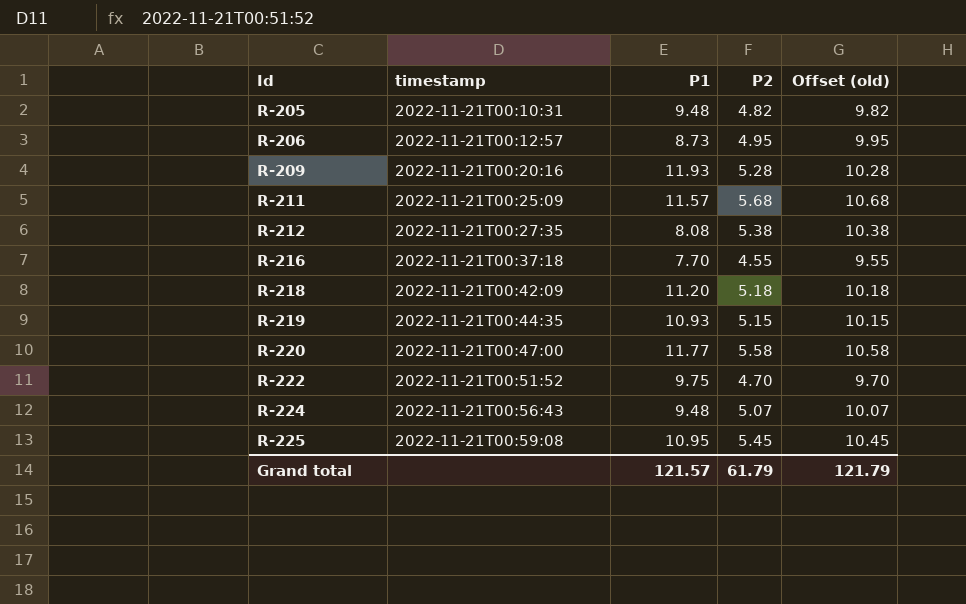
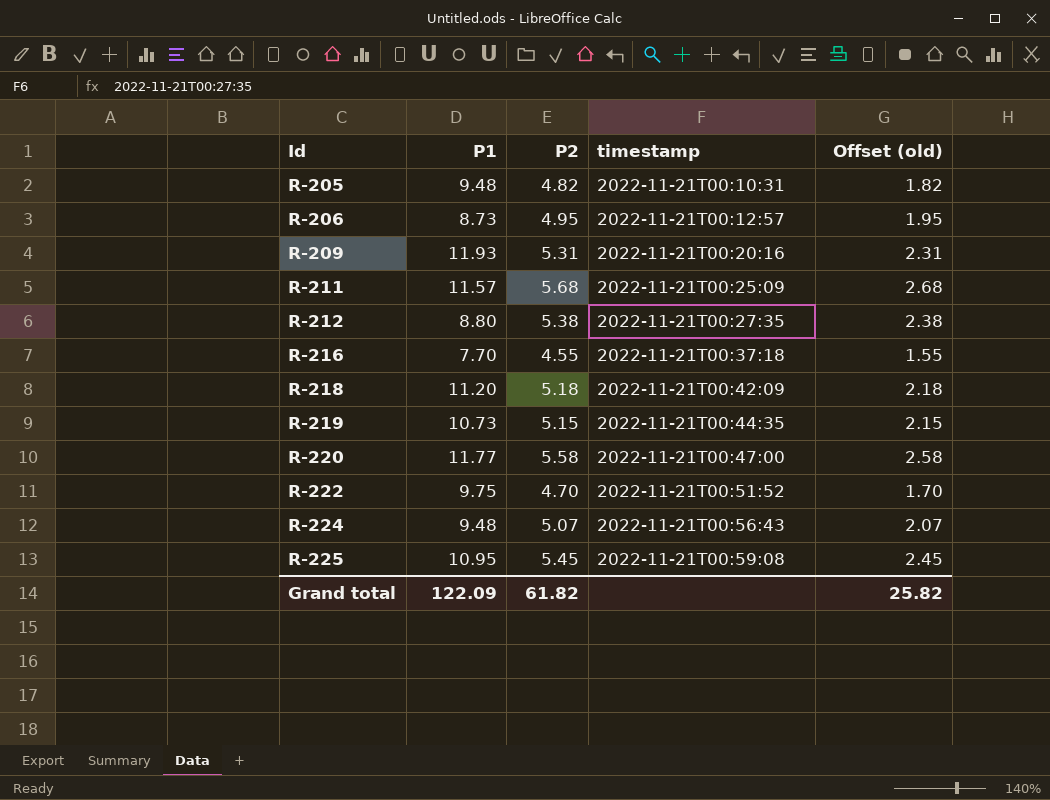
column timestamp | position: 2 -> 4
column Offset (old) | formula: [P2] + 5 -> [P2] - 3
R-209 | P2: 5.28 -> 5.31
R-212 | P1: 8.08 -> 8.80
R-219 | P1: 10.93 -> 10.73
Grand total | P1: 121.57 -> 122.09
Grand total | P2: 61.79 -> 61.82
Grand total | Offset (old): 121.79 -> 25.82

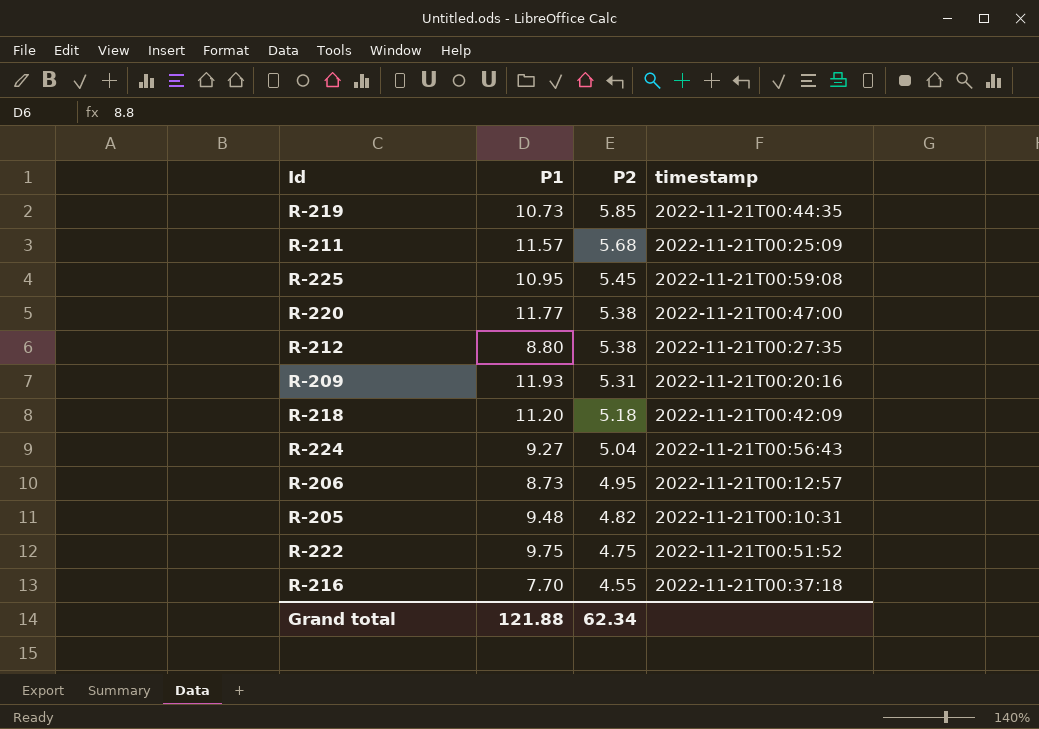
row order: Id ascending -> P2 descending
column Offset (old) | formula: [P2] - 3 -> none
R-219 | P2: 5.15 -> 5.85
R-220 | P2: 5.58 -> 5.38
R-224 | P1: 9.48 -> 9.27
R-224 | P2: 5.07 -> 5.04
R-222 | P2: 4.70 -> 4.75
Grand total | P1: 122.09 -> 121.88
Grand total | P2: 61.82 -> 62.34

